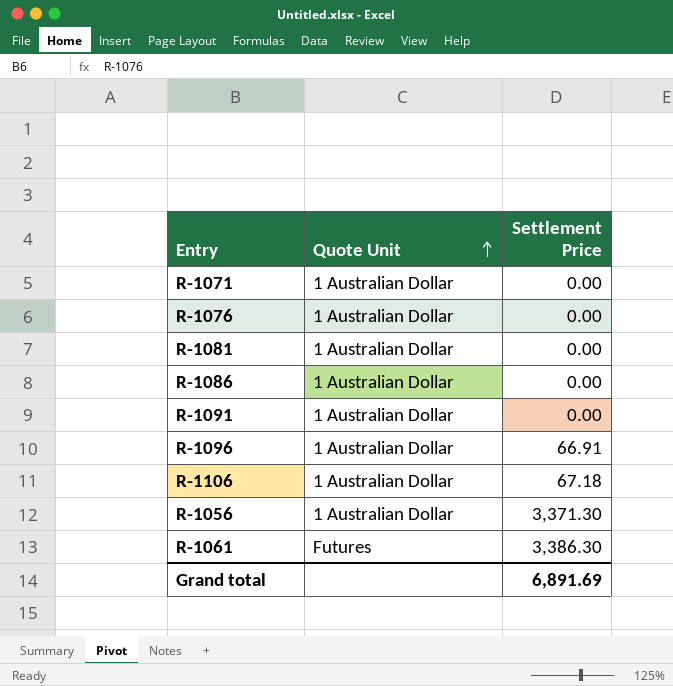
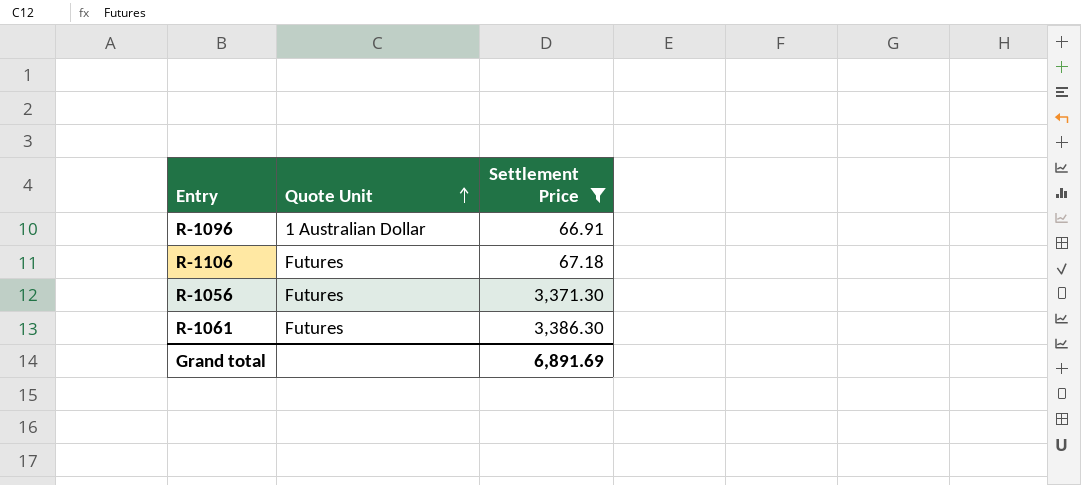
filter: none -> Settlement Price != 0.00
R-1106 | Quote Unit: 1 Australian Dollar -> Futures
R-1056 | Quote Unit: 1 Australian Dollar -> Futures

